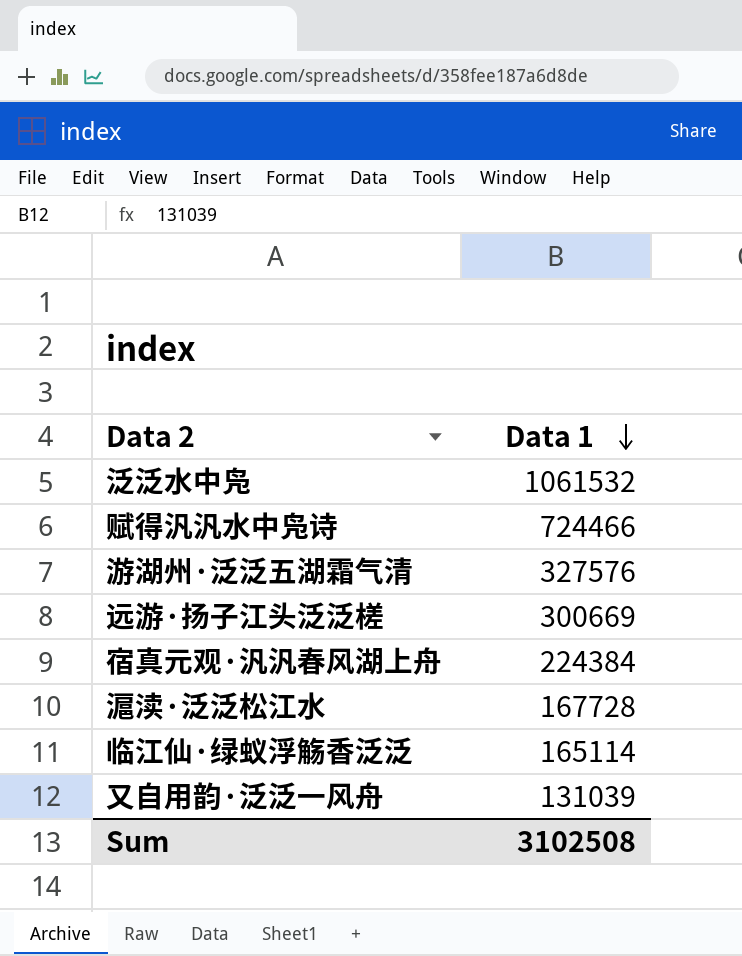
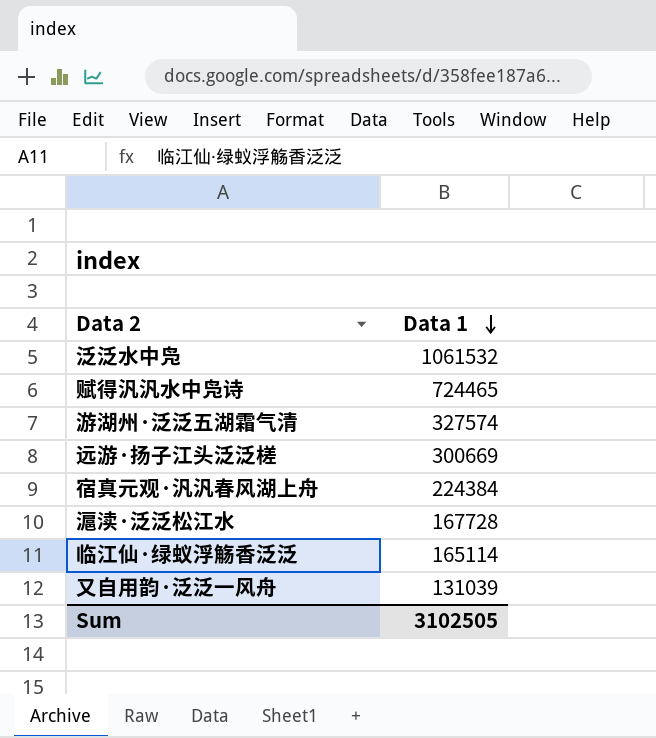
赋得汎汎水中凫诗 | Data 1: 724466 -> 724465
游湖州·泛泛五湖霜气清 | Data 1: 327576 -> 327574
Sum | Data 1: 3102508 -> 3102505

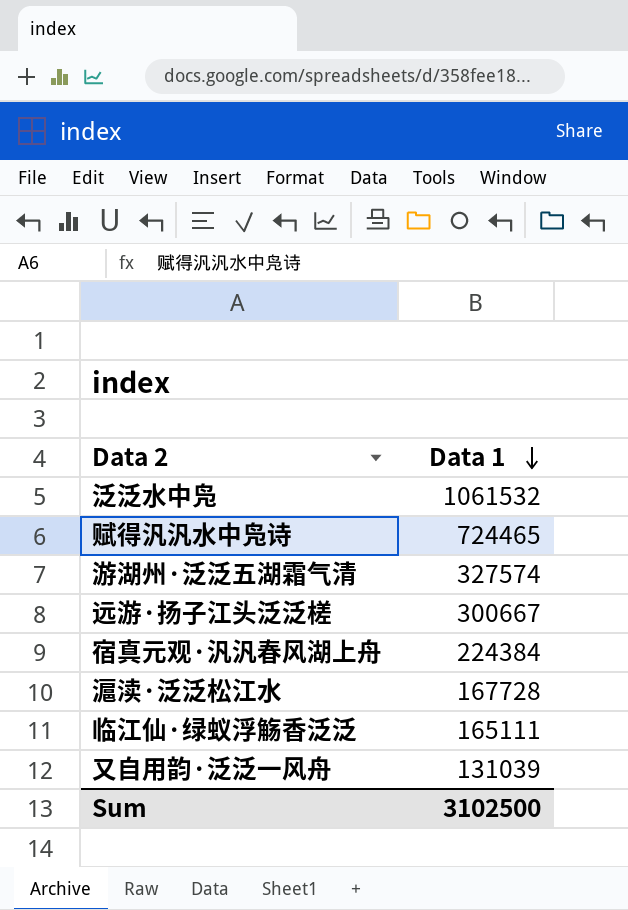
远游·扬子江头泛泛槎 | Data 1: 300669 -> 300667
临江仙·绿蚁浮觞香泛泛 | Data 1: 165114 -> 165111
Sum | Data 1: 3102505 -> 3102500

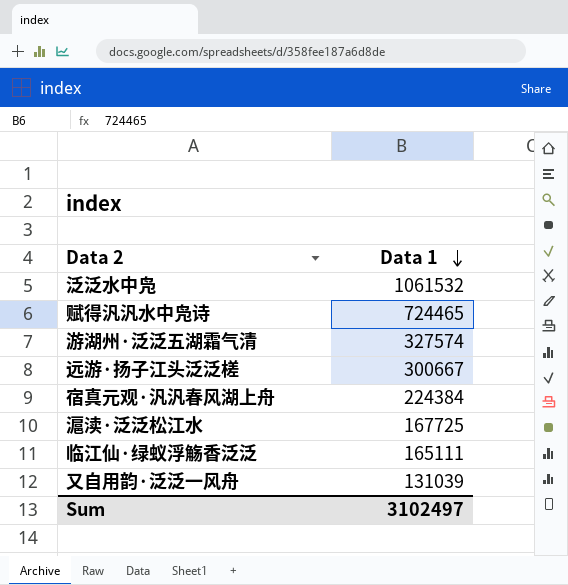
滬渎·泛泛松江水 | Data 1: 167728 -> 167725
Sum | Data 1: 3102500 -> 3102497

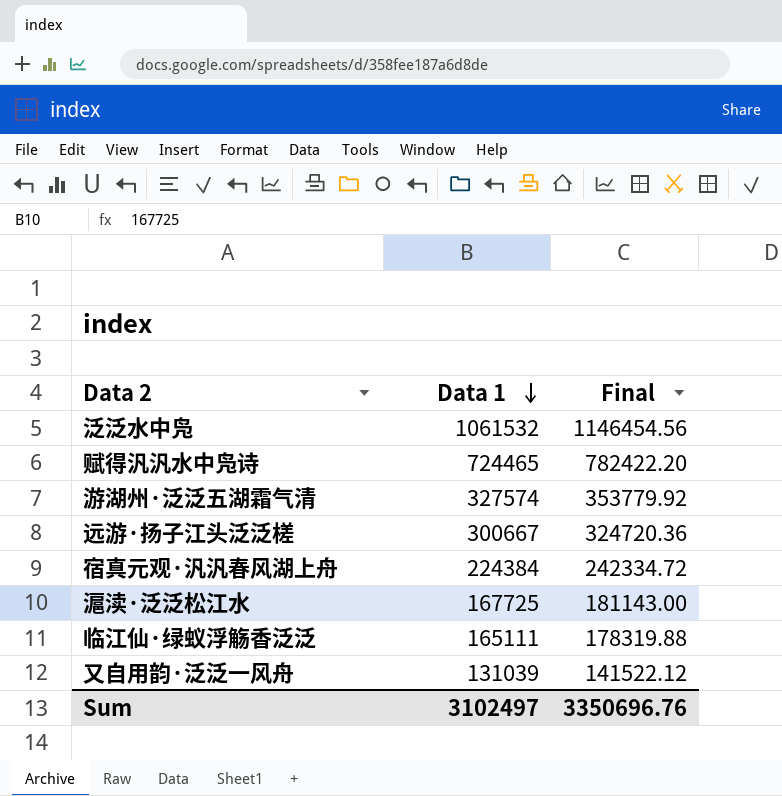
column Final | formula: none -> [Data 1] * 1.08

